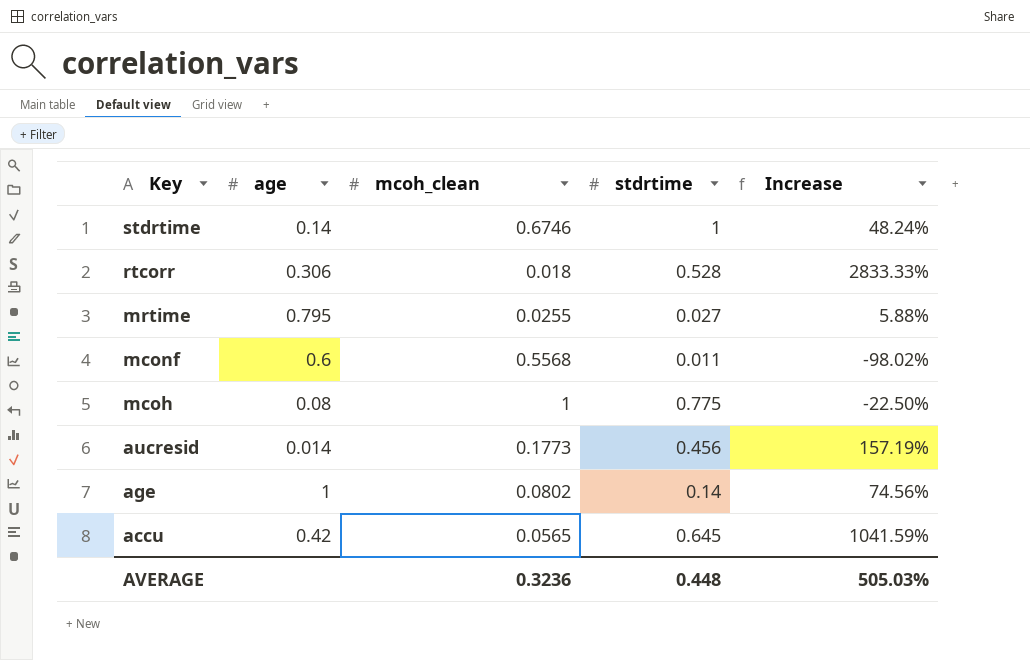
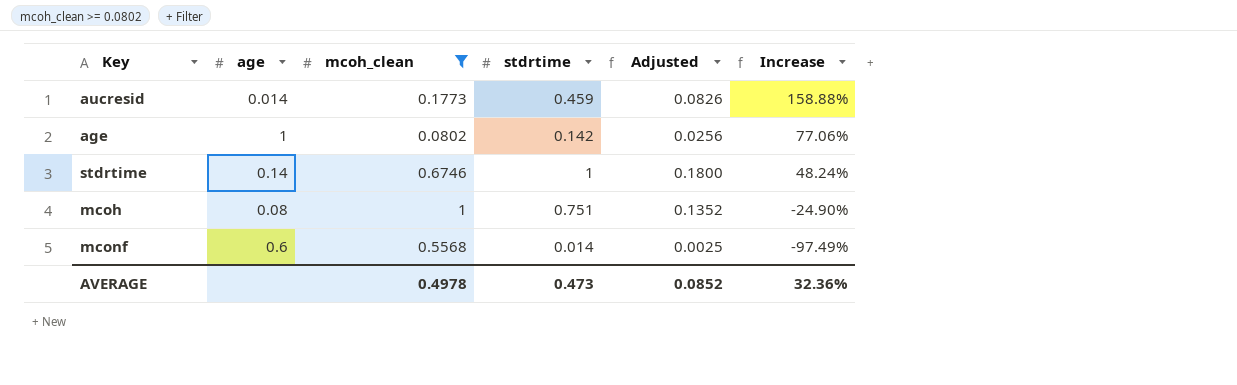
filter: none -> mcoh_clean >= 0.0802
row order: Key descending -> Increase descending
column Adjusted | formula: none -> [stdrtime] * 0.18
aucresid | stdrtime: 0.456 -> 0.459
aucresid | Increase: 157.19% -> 158.88%
age | stdrtime: 0.14 -> 0.142
age | Increase: 74.56% -> 77.06%
mcoh | stdrtime: 0.775 -> 0.751
mcoh | Increase: -22.50% -> -24.90%
mconf | stdrtime: 0.011 -> 0.014
mconf | Increase: -98.02% -> -97.49%
AVERAGE | mcoh_clean: 0.3236 -> 0.4978
AVERAGE | stdrtime: 0.448 -> 0.473
AVERAGE | Increase: 505.03% -> 32.36%

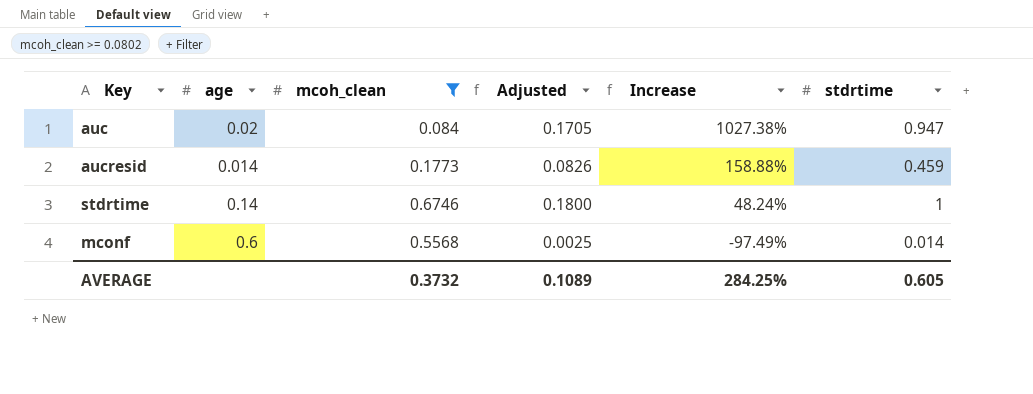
column stdrtime | position: 4 -> 6
row age: 1 | 0.0802 | 0.142 | 0.0256 | 77.06% -> none
row mcoh: 0.08 | 1 | 0.751 | 0.1352 | -24.90% -> none
row auc: none -> 0.02 | 0.084 | 0.1705 | 1027.38% | 0.947
AVERAGE | mcoh_clean: 0.4978 -> 0.3732
AVERAGE | Adjusted: 0.0852 -> 0.1089
AVERAGE | Increase: 32.36% -> 284.25%
AVERAGE | stdrtime: 0.473 -> 0.605

